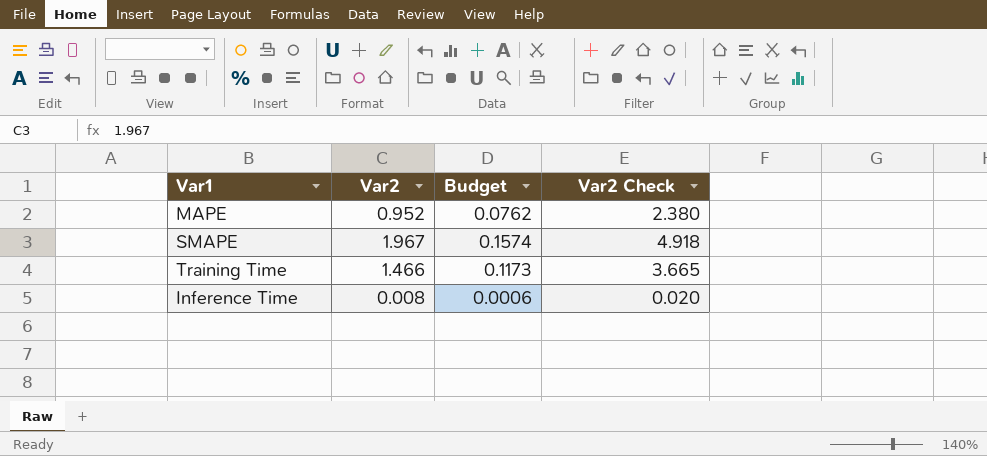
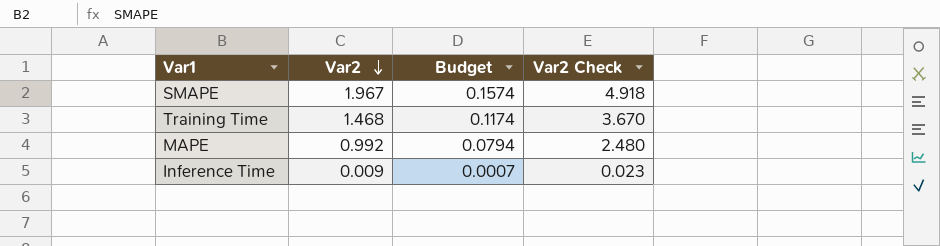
row order: none -> Var2 descending
Training Time | Var2: 1.466 -> 1.468
Training Time | Budget: 0.1173 -> 0.1174
Training Time | Var2 Check: 3.665 -> 3.670
MAPE | Var2: 0.952 -> 0.992
MAPE | Budget: 0.0762 -> 0.0794
MAPE | Var2 Check: 2.380 -> 2.480
Inference Time | Var2: 0.008 -> 0.009
Inference Time | Budget: 0.0006 -> 0.0007
Inference Time | Var2 Check: 0.020 -> 0.023

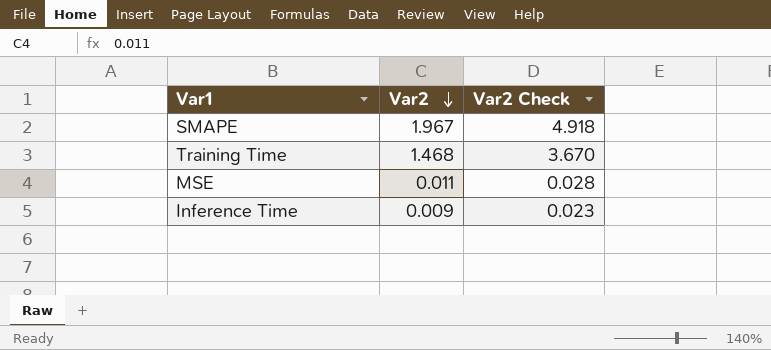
column Budget | formula: [Var2] * 0.08 -> none
row MAPE: 0.992 | 0.0794 | 2.480 -> none
row MSE: none -> 0.011 | 0.028

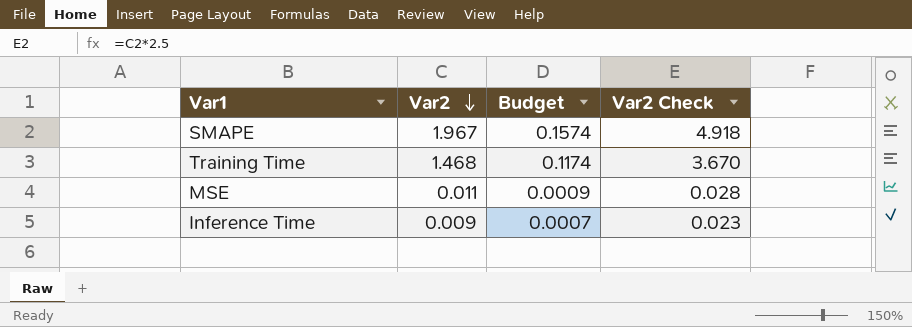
column Budget | formula: none -> [Var2] * 0.08

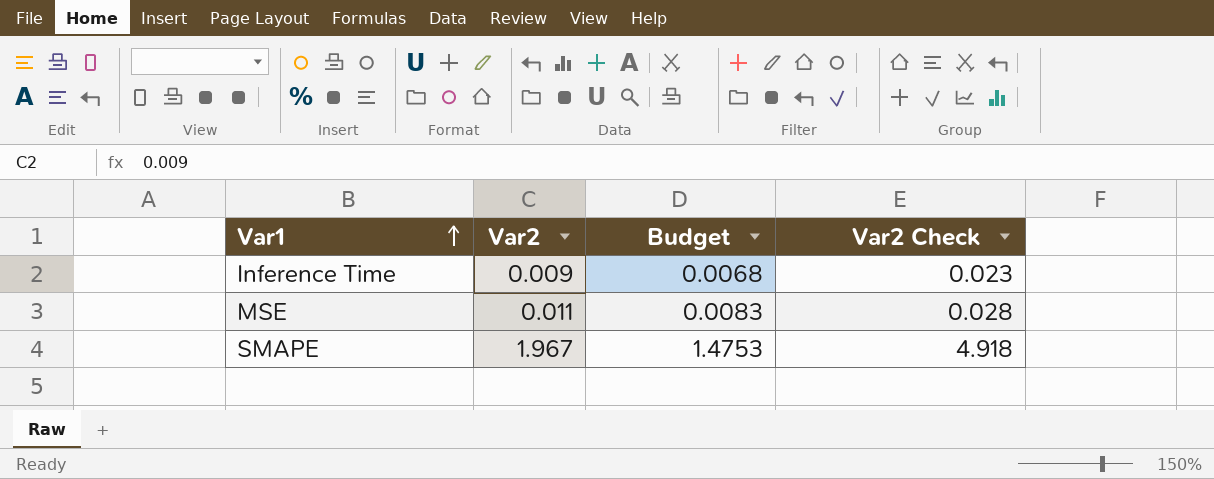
row order: Var2 descending -> Var1 ascending
column Budget | formula: [Var2] * 0.08 -> [Var2] * 0.75
row Training Time: 1.468 | 0.1174 | 3.670 -> none

